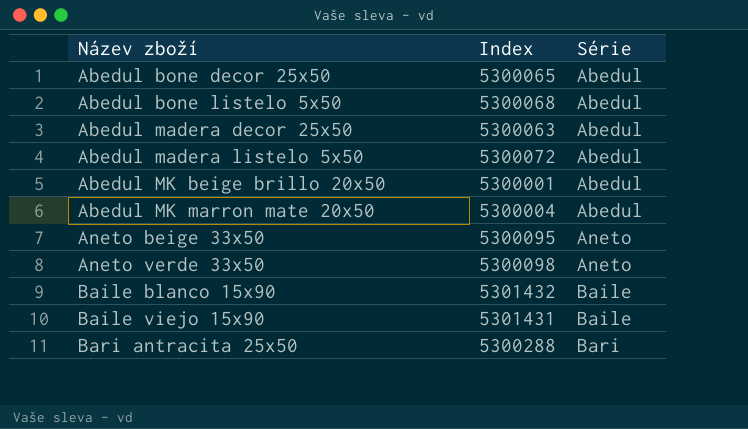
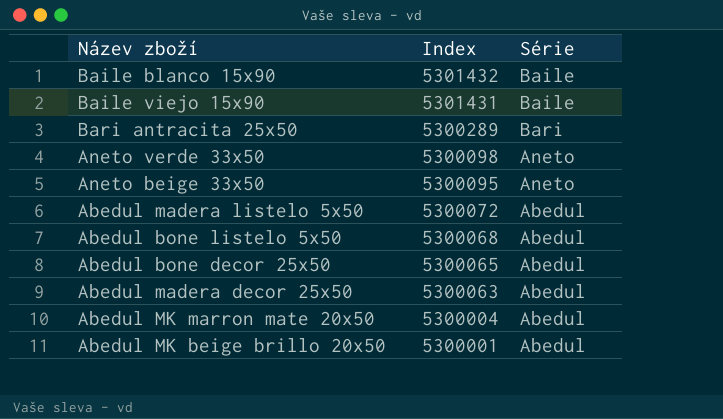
row order: Název zboží ascending -> Index descending
Bari antracita 25x50 | Index: 5300288 -> 5300289

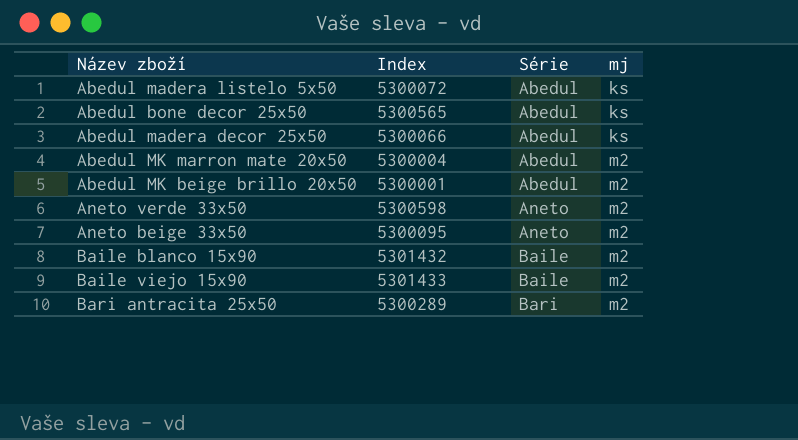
row order: Index descending -> Série ascending
column mj | position: none -> 4
row Abedul bone listelo 5x50: 5300068 | Abedul -> none
Abedul bone decor 25x50 | Index: 5300065 -> 5300565
Abedul madera decor 25x50 | Index: 5300063 -> 5300066
Aneto verde 33x50 | Index: 5300098 -> 5300598
Baile viejo 15x90 | Index: 5301431 -> 5301433

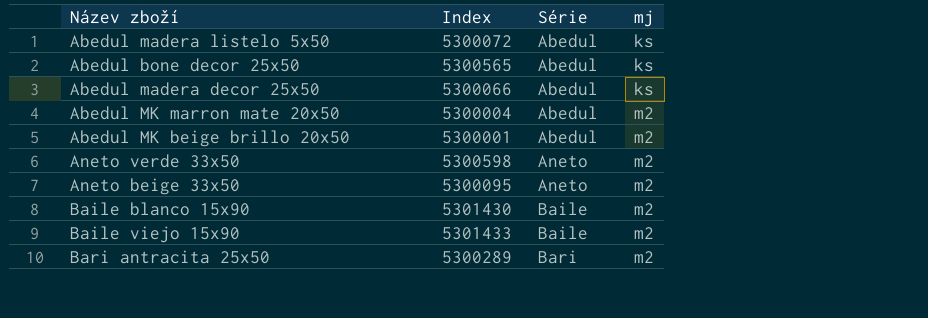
Baile blanco 15x90 | Index: 5301432 -> 5301430

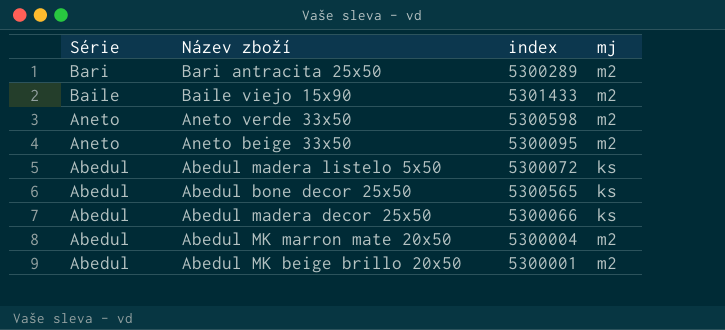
row order: Série ascending -> Série descending
column Série | position: 3 -> 1
column name: Index -> index
row Baile blanco 15x90: 5301430 | Baile | m2 -> none

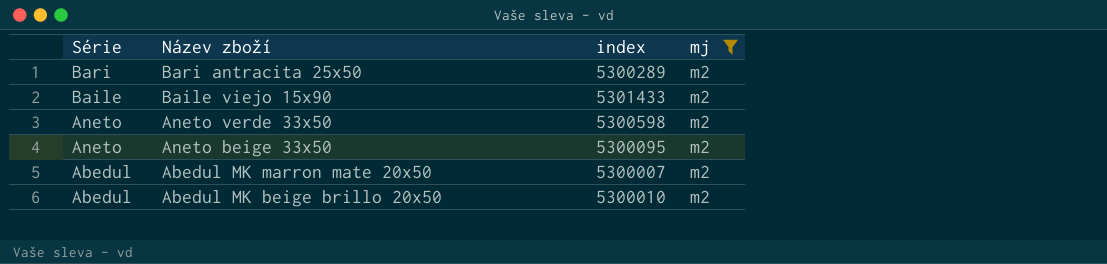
filter: none -> mj = m2
Abedul MK marron mate 20x50 | index: 5300004 -> 5300007
Abedul MK beige brillo 20x50 | index: 5300001 -> 5300010

